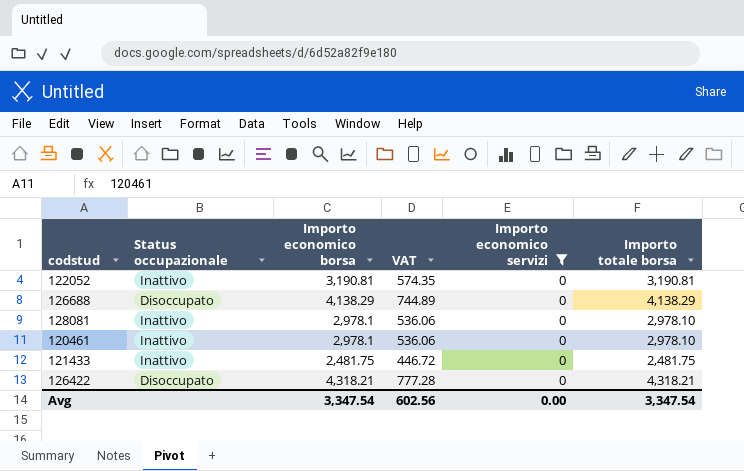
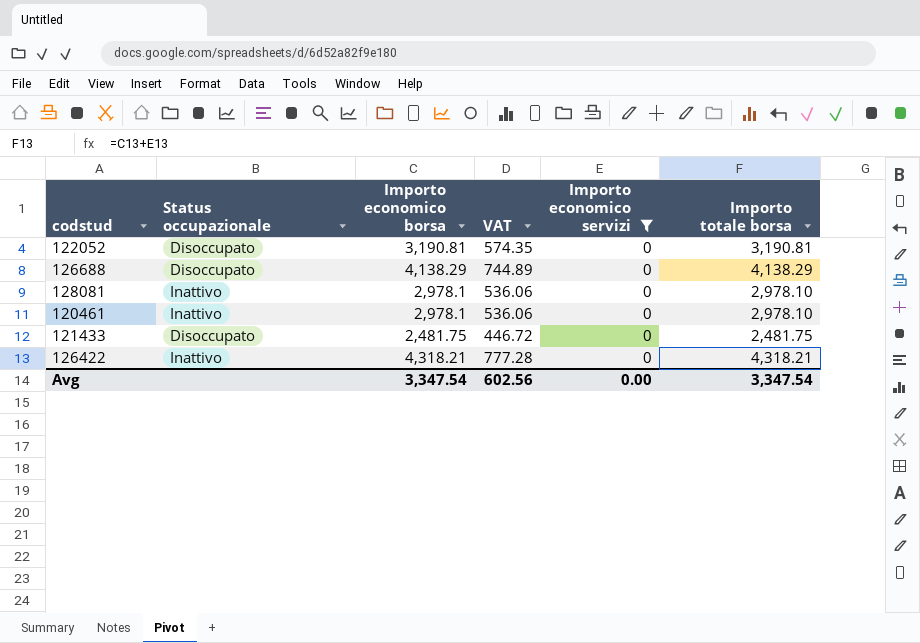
122052 | Status occupazionale: Inattivo -> Disoccupato
121433 | Status occupazionale: Inattivo -> Disoccupato
126422 | Status occupazionale: Disoccupato -> Inattivo

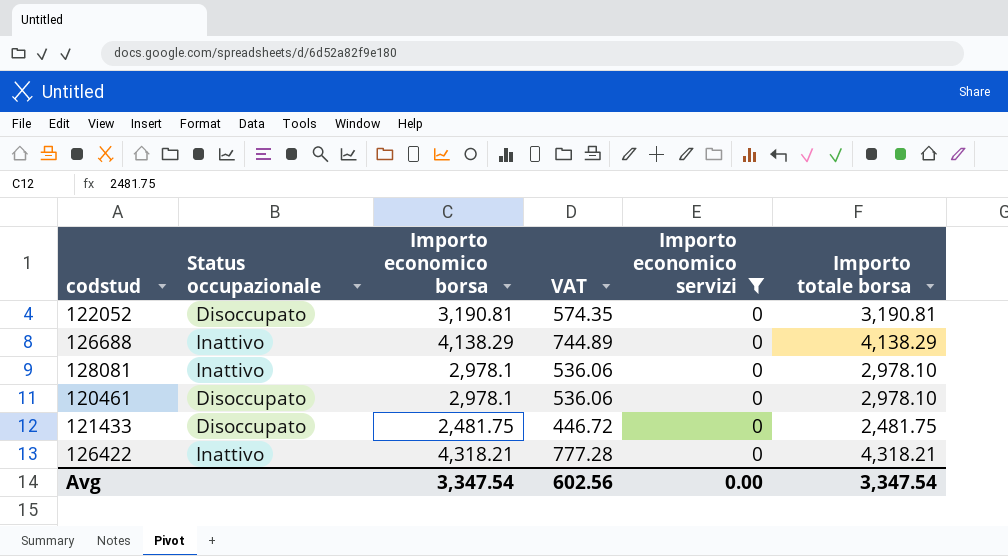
126688 | Status occupazionale: Disoccupato -> Inattivo
120461 | Status occupazionale: Inattivo -> Disoccupato

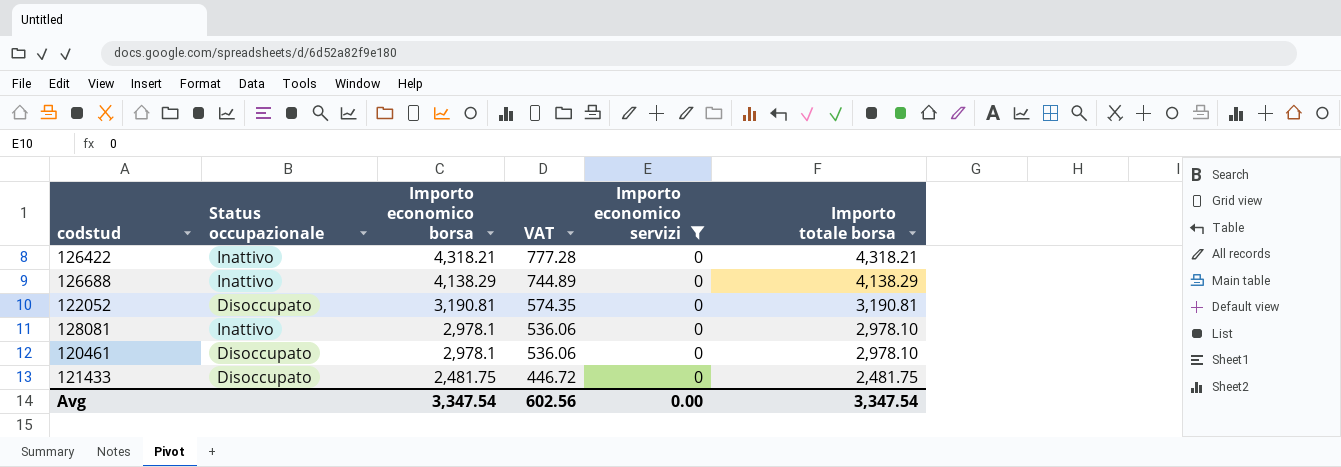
row order: none -> Importo economico borsa descending

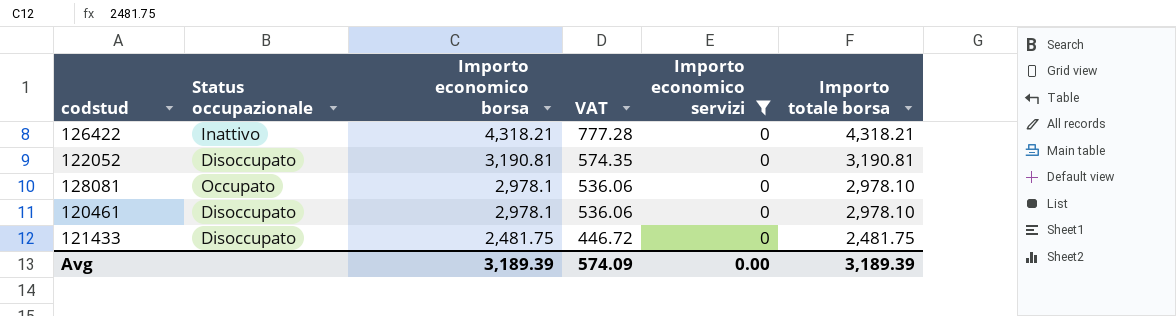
row 126688: Inattivo | 4,138.29 | 744.89 | 0 | 4,138.29 -> none
128081 | Status occupazionale: Inattivo -> Occupato
Avg | Importo economico borsa: 3,347.54 -> 3,189.39
Avg | VAT: 602.56 -> 574.09
Avg | Importo totale borsa: 3,347.54 -> 3,189.39

